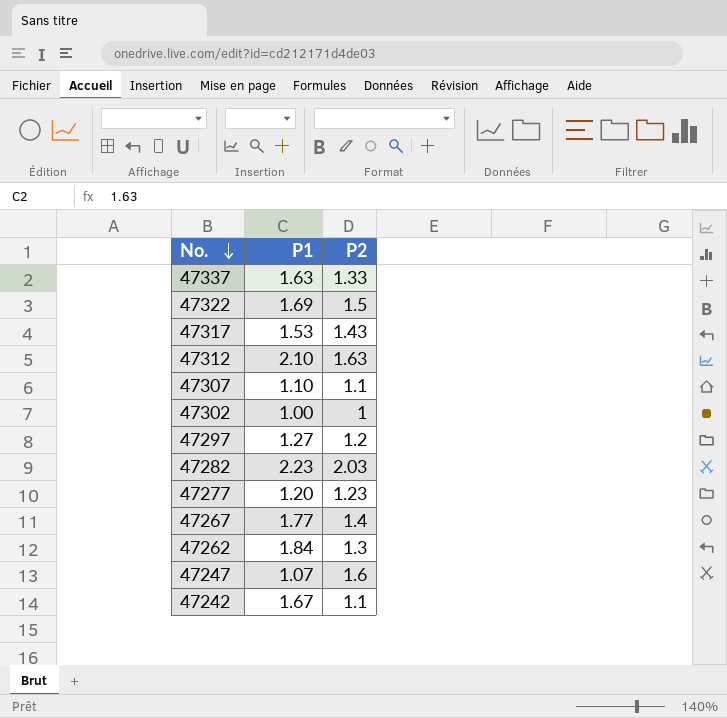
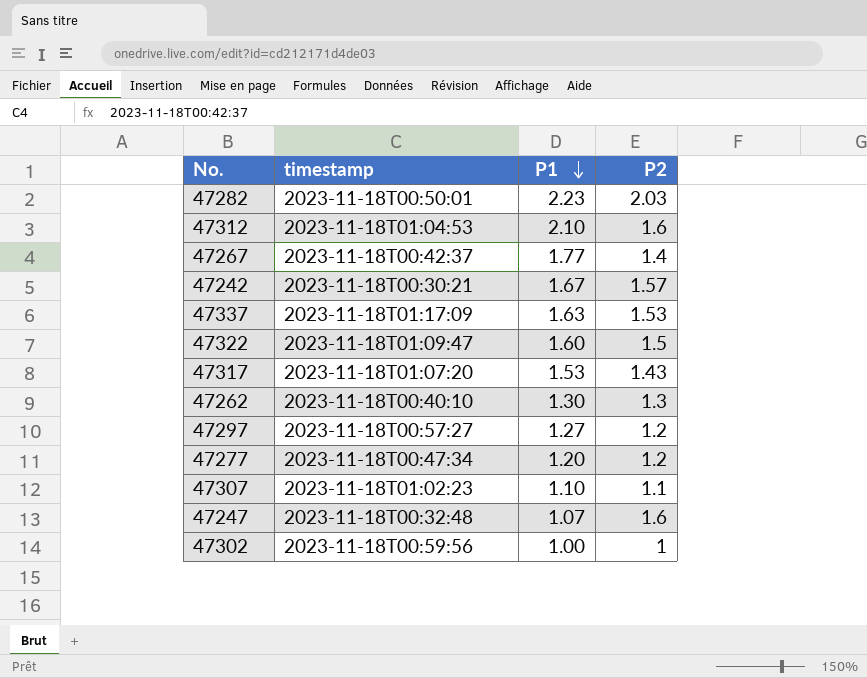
row order: No. descending -> P1 descending
column timestamp | position: none -> 2
47312 | P2: 1.63 -> 1.6
47242 | P2: 1.1 -> 1.57
47337 | P2: 1.33 -> 1.53
47322 | P1: 1.69 -> 1.60
47262 | P1: 1.84 -> 1.30
47277 | P2: 1.23 -> 1.2

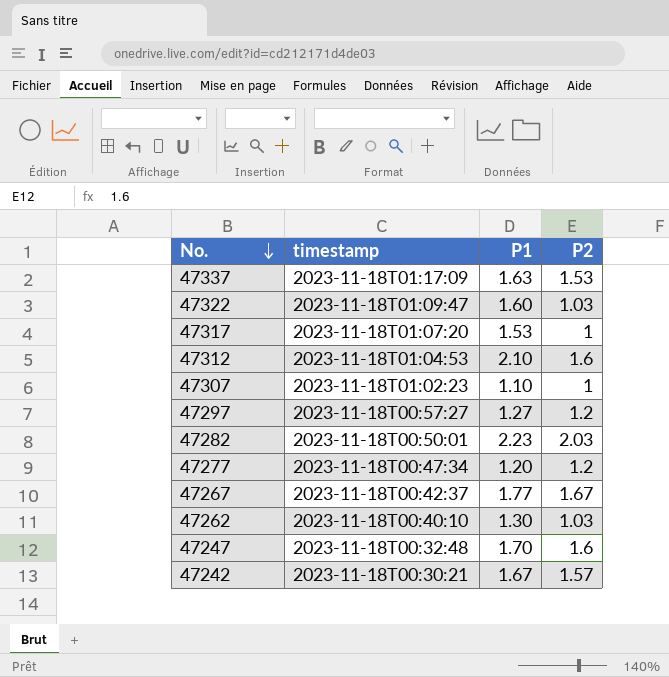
row order: P1 descending -> No. descending
row 47302: 2023-11-18T00:59:56 | 1.00 | 1 -> none
47322 | P2: 1.5 -> 1.03
47317 | P2: 1.43 -> 1
47307 | P2: 1.1 -> 1
47267 | P2: 1.4 -> 1.67
47262 | P2: 1.3 -> 1.03
47247 | P1: 1.07 -> 1.70

